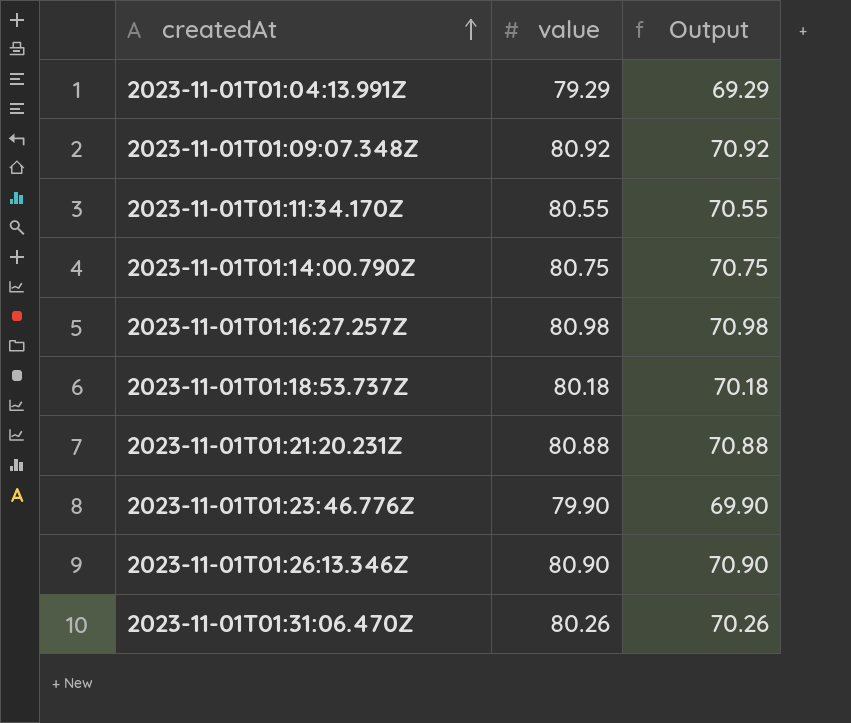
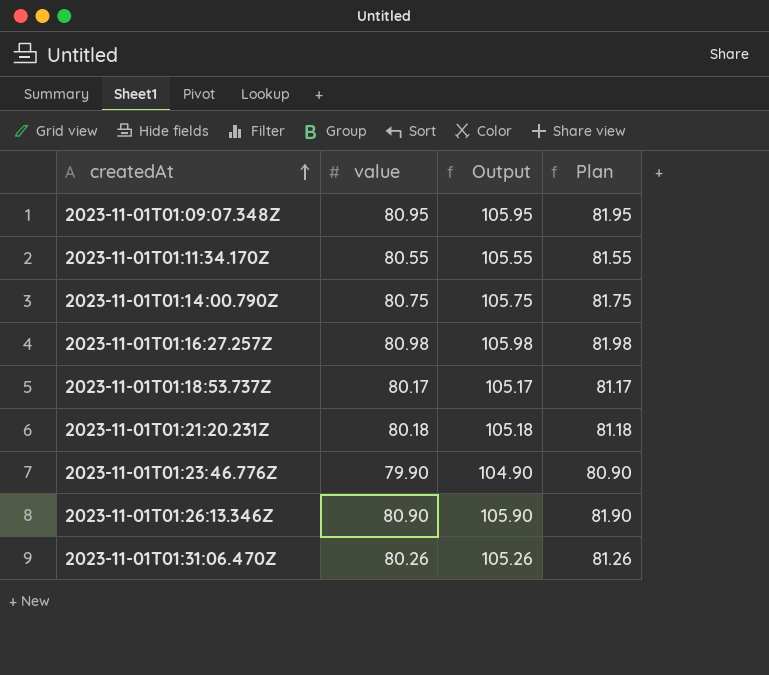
column Output | formula: [value] - 10 -> [value] + 25
column Plan | formula: none -> [value] + 1
row 2023-11-01T01:04:13.991Z: 79.29 | 69.29 -> none
2023-11-01T01:09:07.348Z | value: 80.92 -> 80.95
2023-11-01T01:18:53.737Z | value: 80.18 -> 80.17
2023-11-01T01:21:20.231Z | value: 80.88 -> 80.18

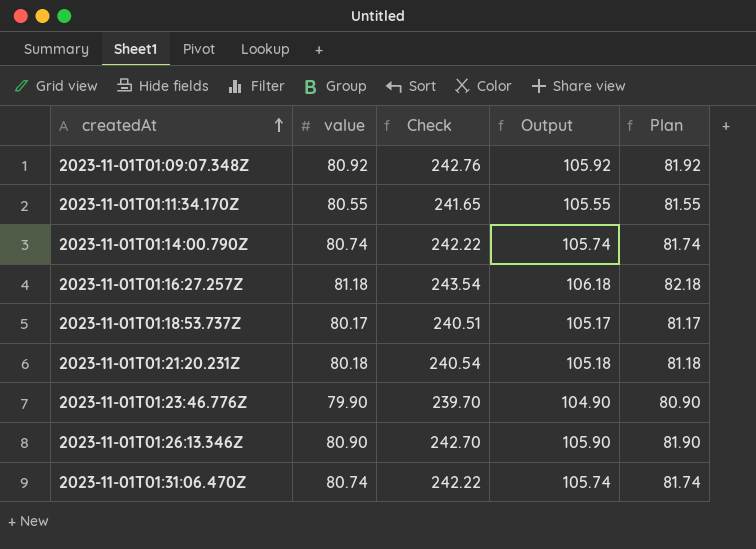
column Check | formula: none -> [value] * 3
2023-11-01T01:09:07.348Z | value: 80.95 -> 80.92
2023-11-01T01:09:07.348Z | Output: 105.95 -> 105.92
2023-11-01T01:09:07.348Z | Plan: 81.95 -> 81.92
2023-11-01T01:14:00.790Z | value: 80.75 -> 80.74
2023-11-01T01:14:00.790Z | Output: 105.75 -> 105.74
2023-11-01T01:14:00.790Z | Plan: 81.75 -> 81.74
2023-11-01T01:16:27.257Z | value: 80.98 -> 81.18
2023-11-01T01:16:27.257Z | Output: 105.98 -> 106.18
2023-11-01T01:16:27.257Z | Plan: 81.98 -> 82.18
2023-11-01T01:31:06.470Z | value: 80.26 -> 80.74
2023-11-01T01:31:06.470Z | Output: 105.26 -> 105.74
2023-11-01T01:31:06.470Z | Plan: 81.26 -> 81.74

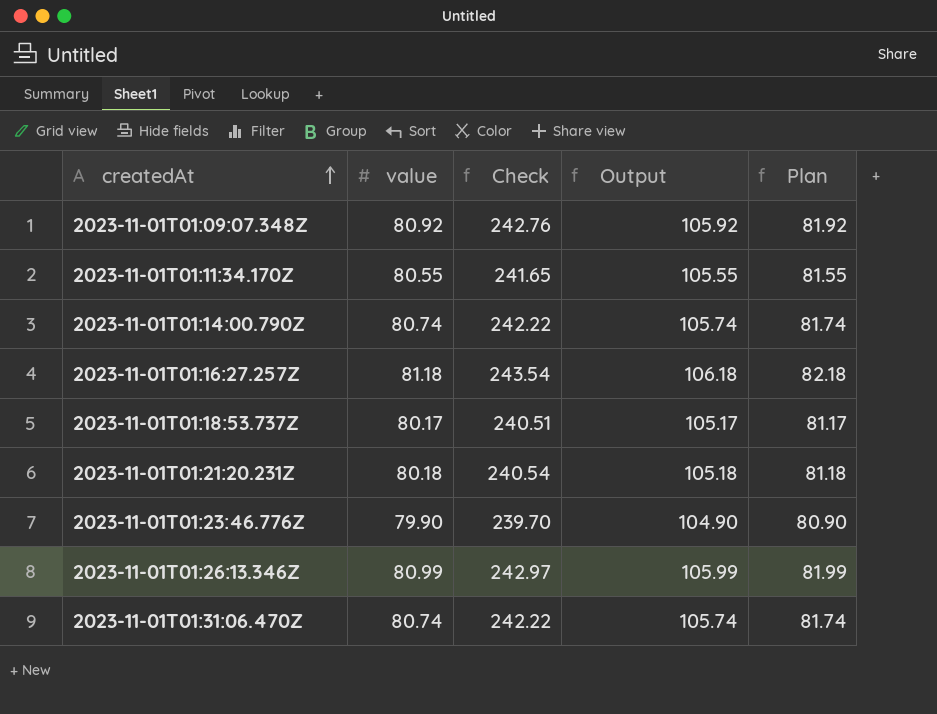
2023-11-01T01:26:13.346Z | value: 80.90 -> 80.99
2023-11-01T01:26:13.346Z | Check: 242.70 -> 242.97
2023-11-01T01:26:13.346Z | Output: 105.90 -> 105.99
2023-11-01T01:26:13.346Z | Plan: 81.90 -> 81.99

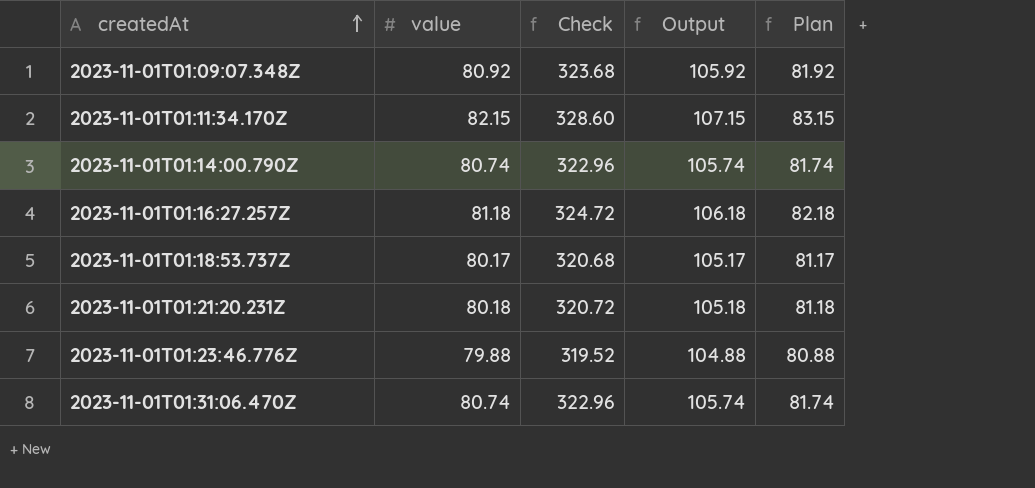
column Check | formula: [value] * 3 -> [value] * 4
row 2023-11-01T01:26:13.346Z: 80.99 | 242.97 | 105.99 | 81.99 -> none
2023-11-01T01:11:34.170Z | value: 80.55 -> 82.15
2023-11-01T01:11:34.170Z | Output: 105.55 -> 107.15
2023-11-01T01:11:34.170Z | Plan: 81.55 -> 83.15
2023-11-01T01:23:46.776Z | value: 79.90 -> 79.88
2023-11-01T01:23:46.776Z | Output: 104.90 -> 104.88
2023-11-01T01:23:46.776Z | Plan: 80.90 -> 80.88

